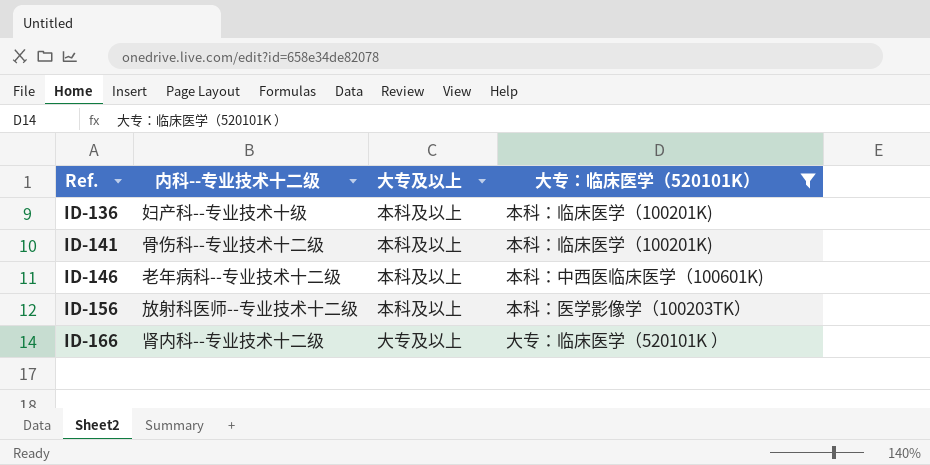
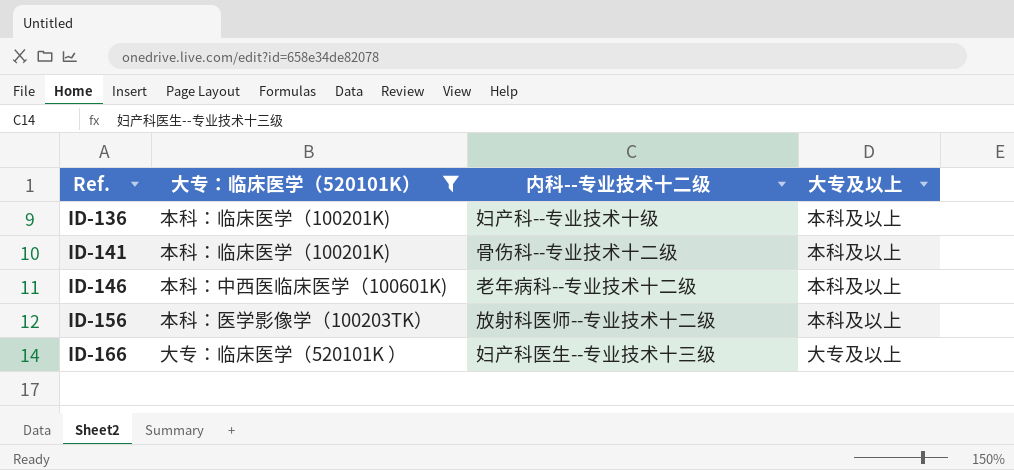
column 大专：临床医学（520101K） | position: 4 -> 2
ID-166 | 内科--专业技术十二级: 肾内科--专业技术十二级 -> 妇产科医生--专业技术十三级

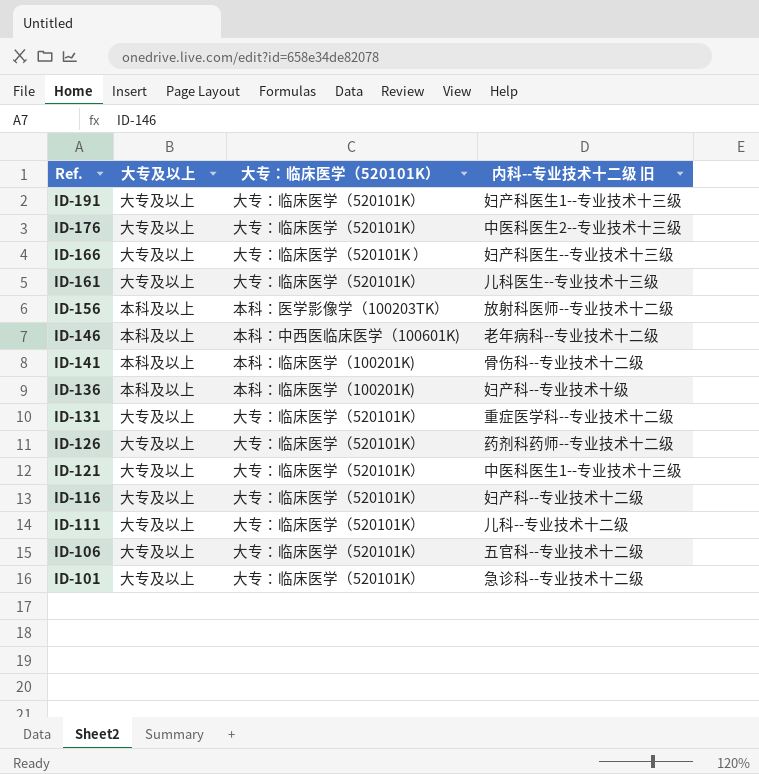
filter: 大专：临床医学（520101K） != 大专：临床医学（520101K） -> none
row order: Ref. ascending -> Ref. descending
column 大专及以上 | position: 4 -> 2
column name: 内科--专业技术十二级 -> 内科--专业技术十二级 旧

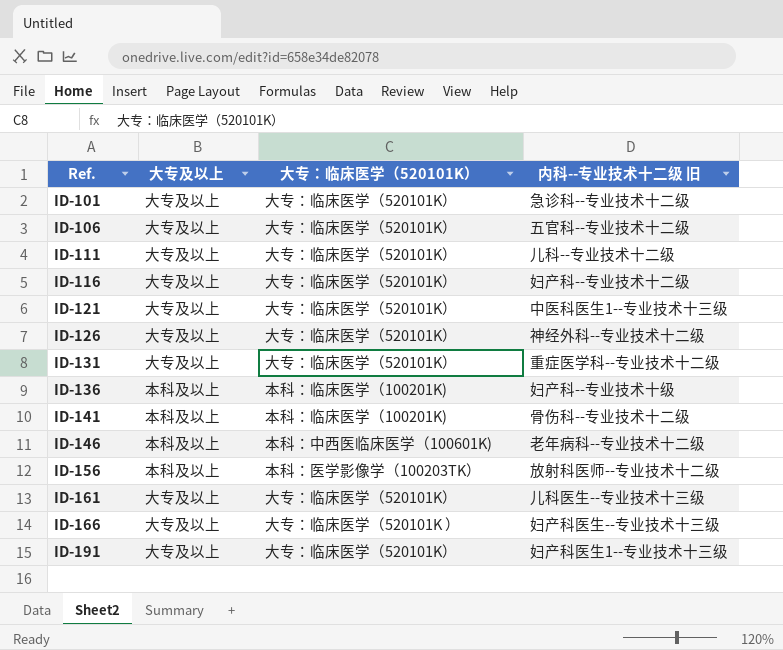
row order: Ref. descending -> Ref. ascending
row ID-176: 大专及以上 | 大专：临床医学（520101K） | 中医科医生2--专业技术十三级 -> none
ID-126 | 内科--专业技术十二级 旧: 药剂科药师--专业技术十二级 -> 神经外科--专业技术十二级

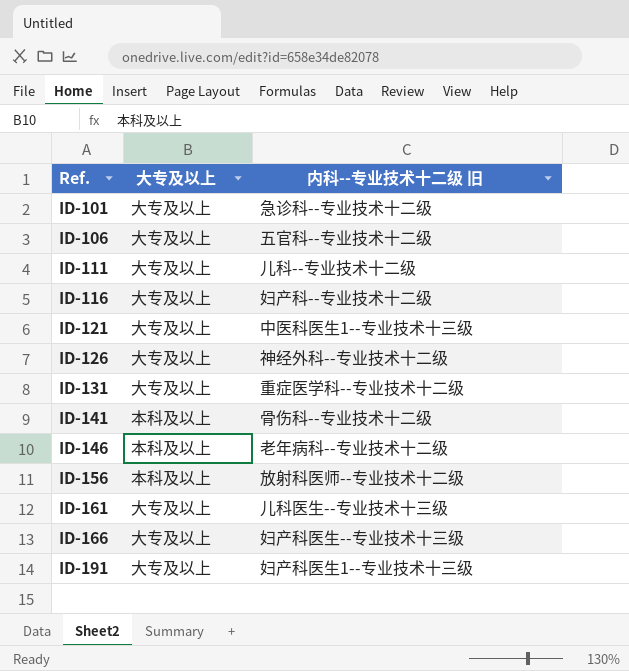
column 大专：临床医学（520101K） | position: 3 -> none
row ID-136: 本科及以上 | 本科：临床医学（100201K) | 妇产科--专业技术十级 -> none

